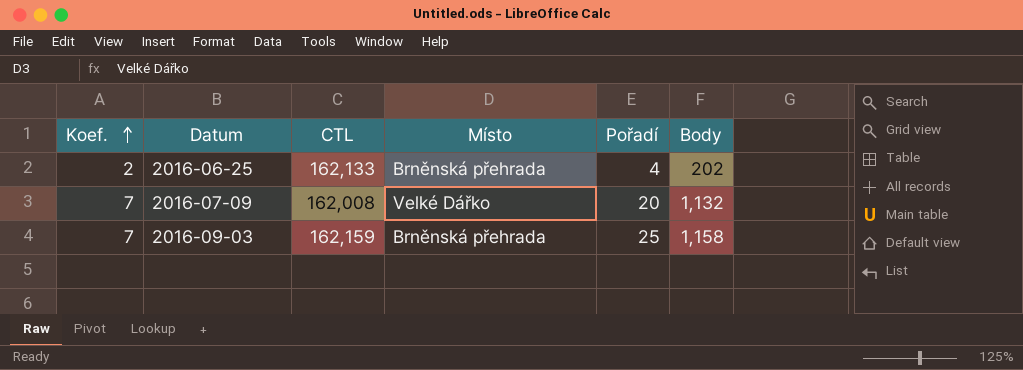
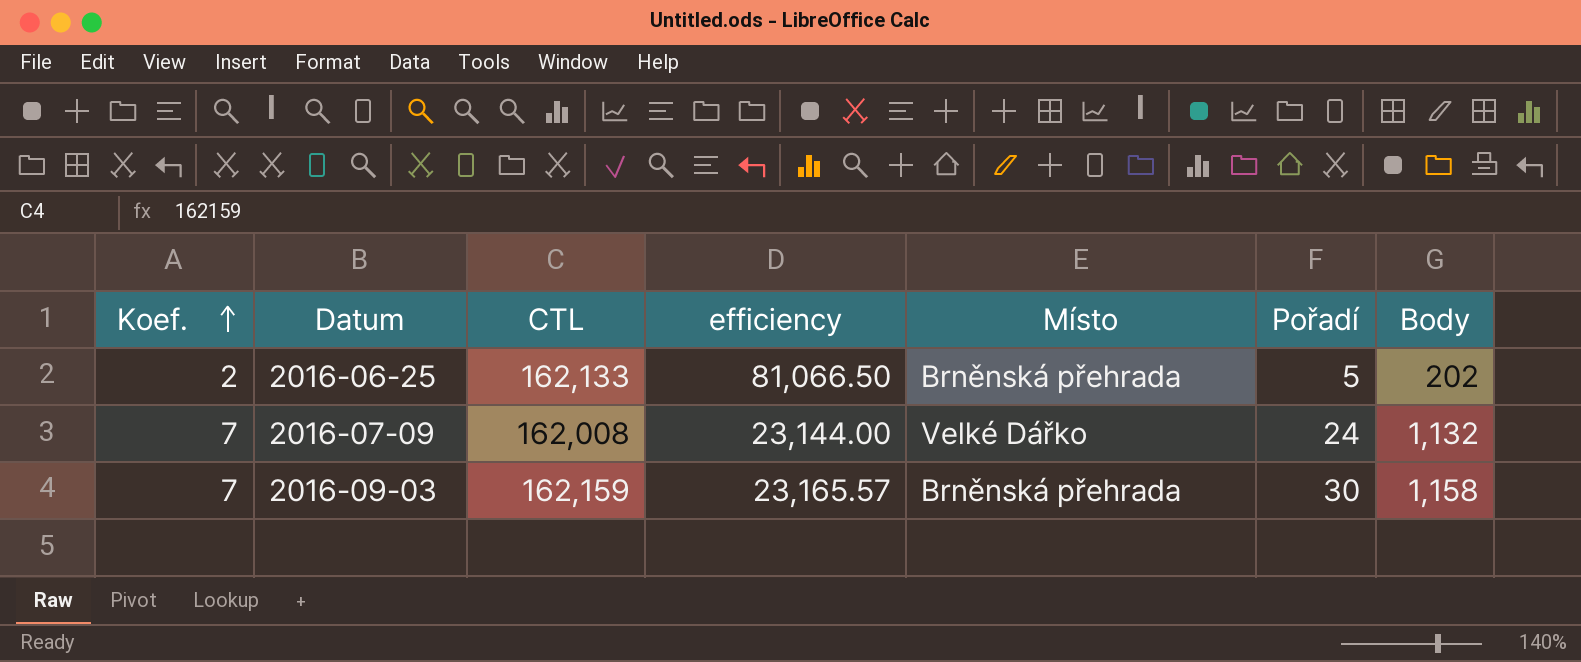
column efficiency | formula: none -> [CTL] / [Koef.]
2016-06-25 | Pořadí: 4 -> 5
2016-07-09 | Pořadí: 20 -> 24
2016-09-03 | Pořadí: 25 -> 30

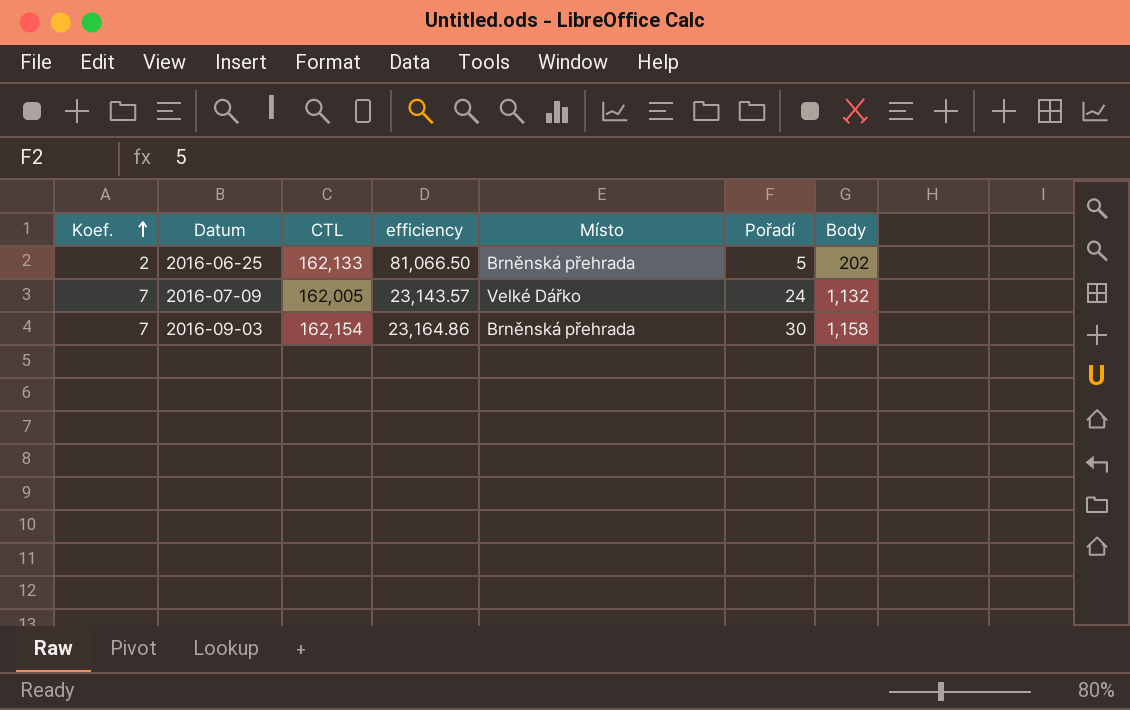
2016-07-09 | CTL: 162,008 -> 162,005
2016-07-09 | efficiency: 23,144.00 -> 23,143.57
2016-09-03 | CTL: 162,159 -> 162,154
2016-09-03 | efficiency: 23,165.57 -> 23,164.86

